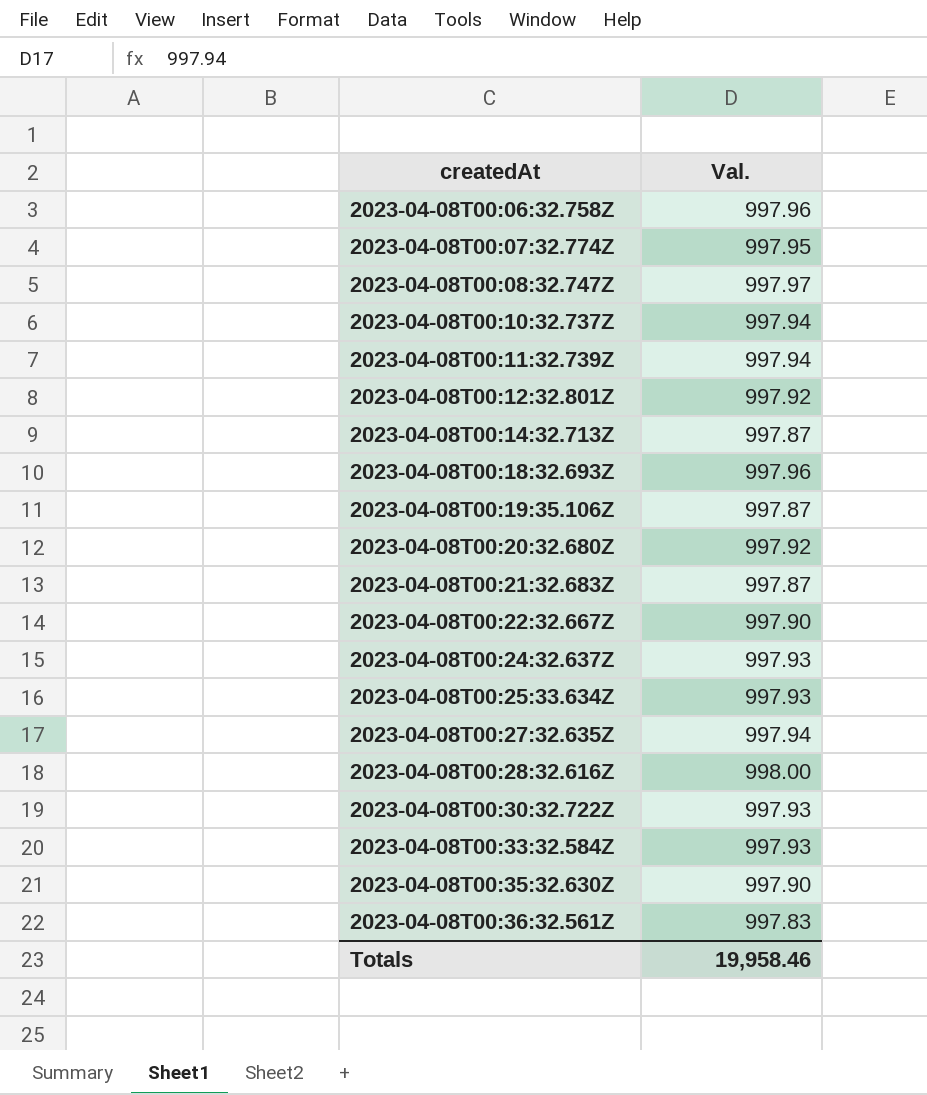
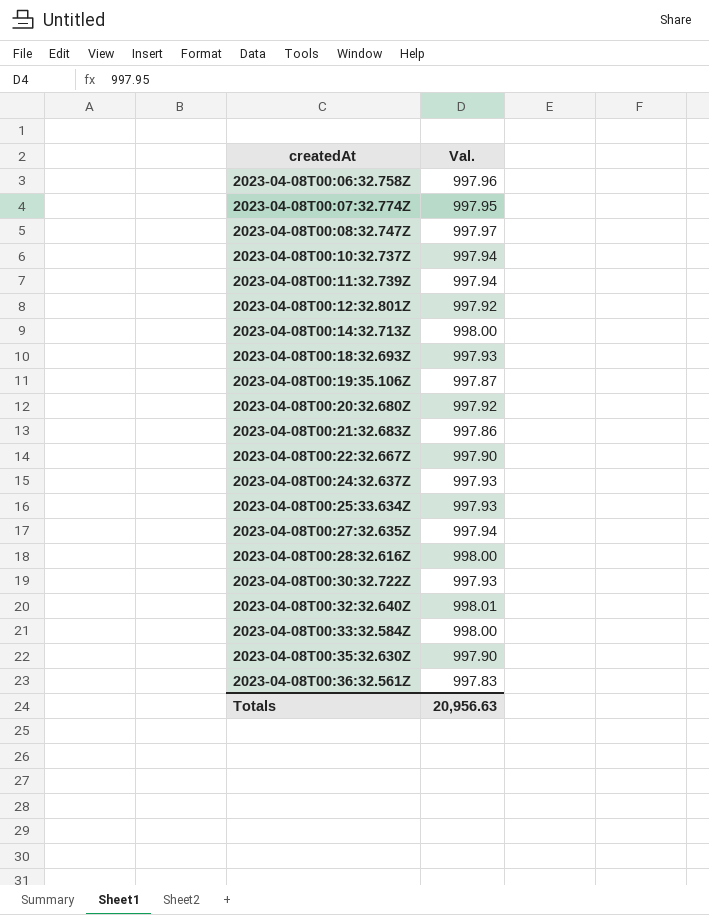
2023-04-08T00:14:32.713Z | Val.: 997.87 -> 998.00
2023-04-08T00:18:32.693Z | Val.: 997.96 -> 997.93
2023-04-08T00:21:32.683Z | Val.: 997.87 -> 997.86
row 2023-04-08T00:32:32.640Z: none -> 998.01
2023-04-08T00:33:32.584Z | Val.: 997.93 -> 998.00
Totals | Val.: 19,958.46 -> 20,956.63

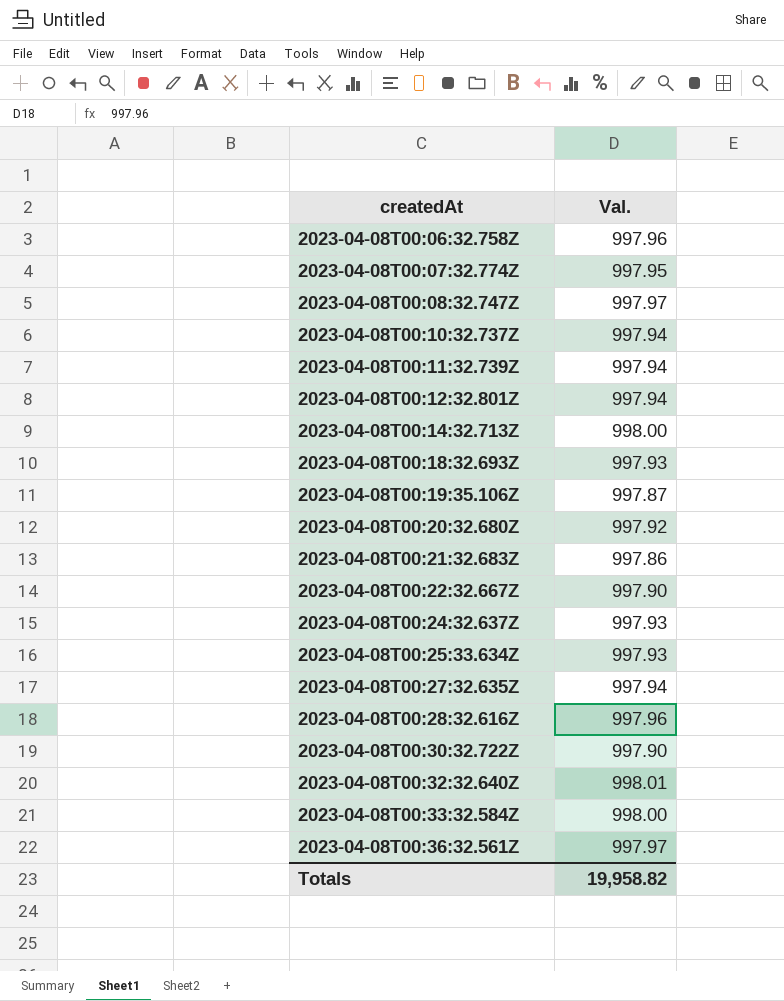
row 2023-04-08T00:35:32.630Z: 997.90 -> none
2023-04-08T00:12:32.801Z | Val.: 997.92 -> 997.94
2023-04-08T00:28:32.616Z | Val.: 998.00 -> 997.96
2023-04-08T00:30:32.722Z | Val.: 997.93 -> 997.90
2023-04-08T00:36:32.561Z | Val.: 997.83 -> 997.97
Totals | Val.: 20,956.63 -> 19,958.82

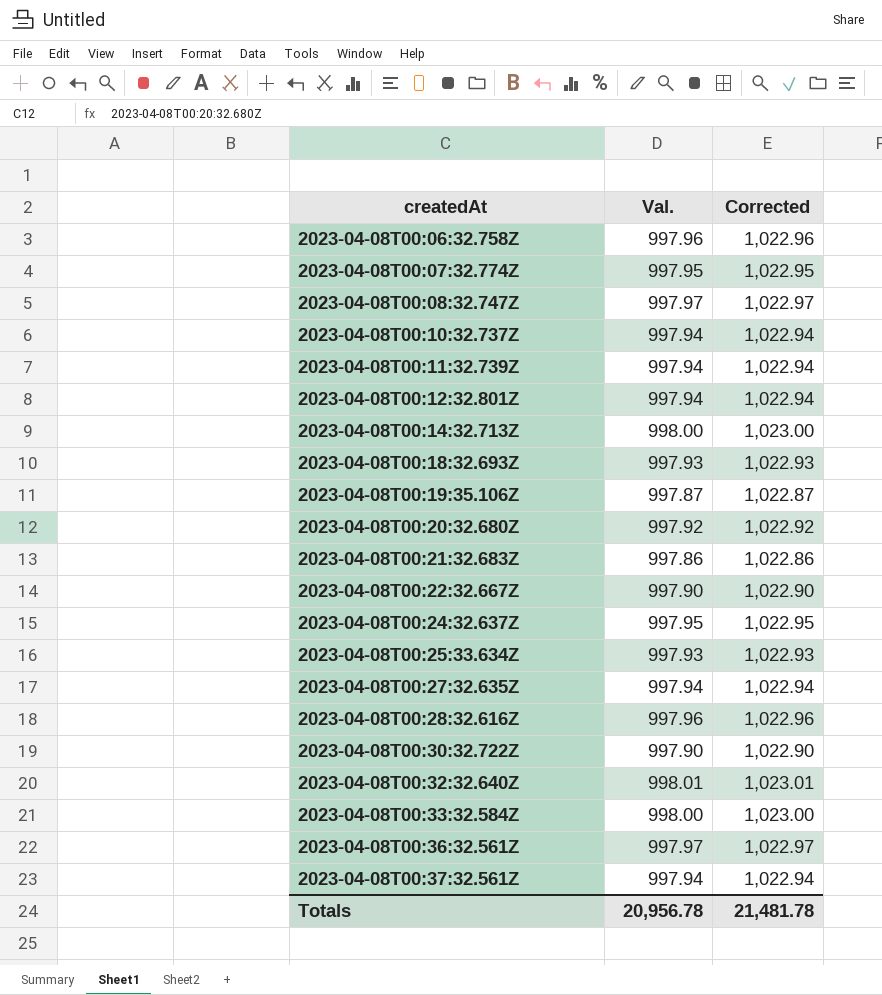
column Corrected | formula: none -> [Val.] + 25
2023-04-08T00:24:32.637Z | Val.: 997.93 -> 997.95
row 2023-04-08T00:37:32.561Z: none -> 997.94 | 1,022.94
Totals | Val.: 19,958.82 -> 20,956.78

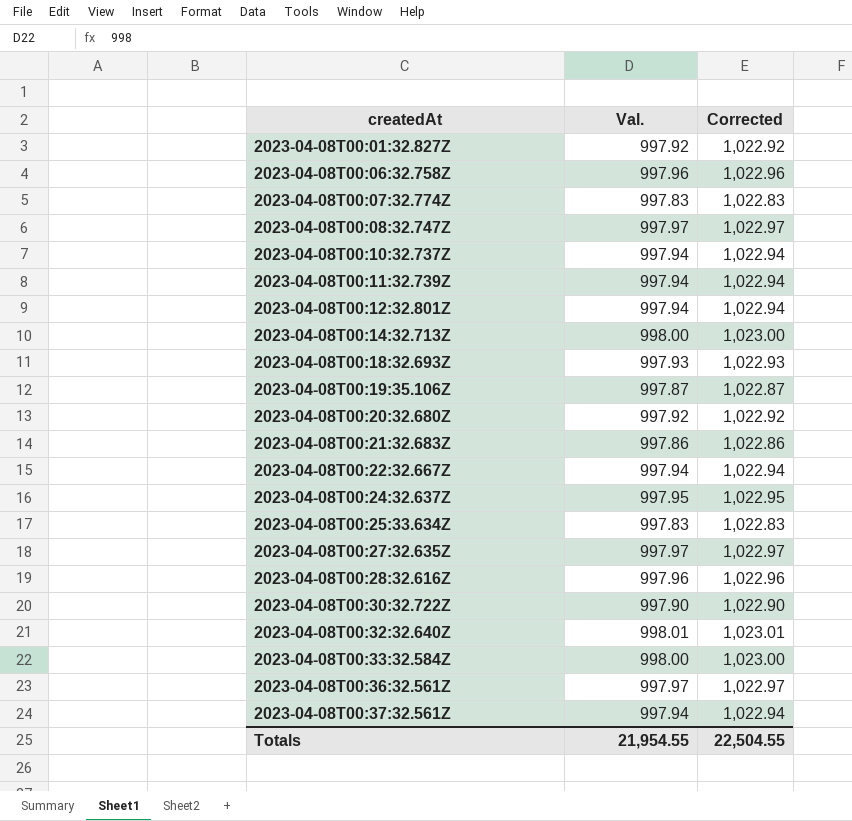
row 2023-04-08T00:01:32.827Z: none -> 997.92 | 1,022.92
2023-04-08T00:07:32.774Z | Val.: 997.95 -> 997.83
2023-04-08T00:07:32.774Z | Corrected: 1,022.95 -> 1,022.83
2023-04-08T00:22:32.667Z | Val.: 997.90 -> 997.94
2023-04-08T00:22:32.667Z | Corrected: 1,022.90 -> 1,022.94
2023-04-08T00:25:33.634Z | Val.: 997.93 -> 997.83
2023-04-08T00:25:33.634Z | Corrected: 1,022.93 -> 1,022.83
2023-04-08T00:27:32.635Z | Val.: 997.94 -> 997.97
2023-04-08T00:27:32.635Z | Corrected: 1,022.94 -> 1,022.97
Totals | Val.: 20,956.78 -> 21,954.55
Totals | Corrected: 21,481.78 -> 22,504.55

